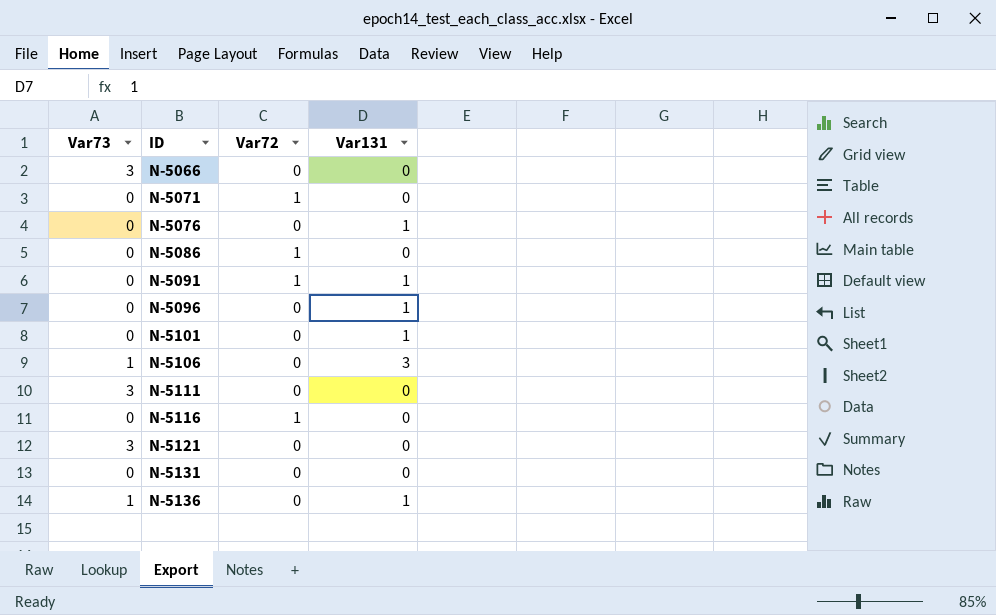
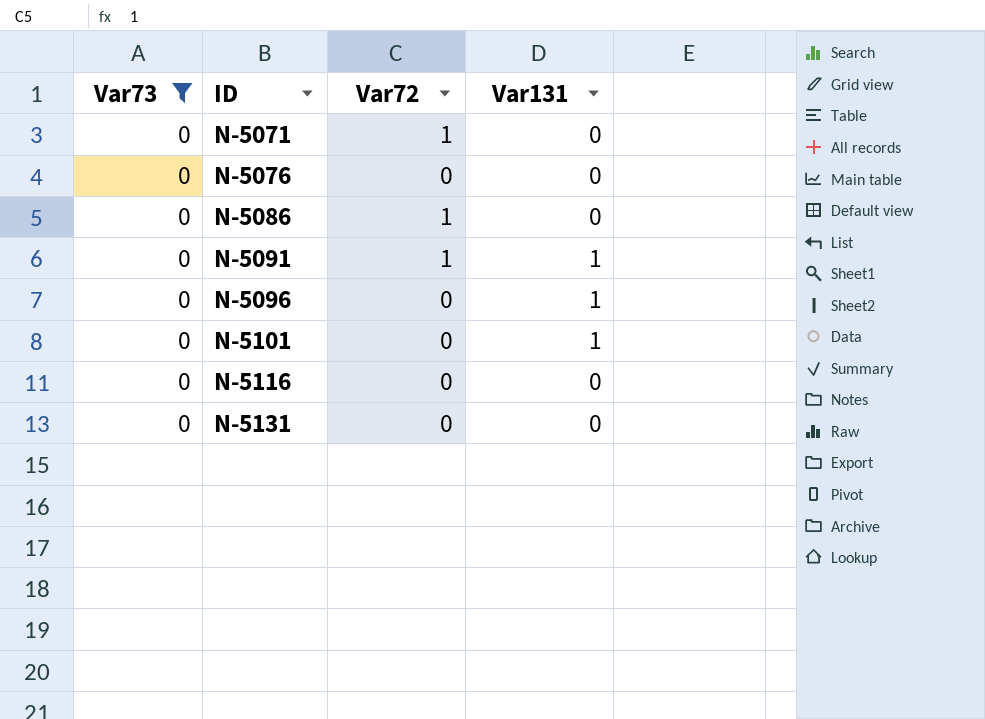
filter: none -> Var73 = 0
N-5076 | Var131: 1 -> 0
N-5116 | Var72: 1 -> 0

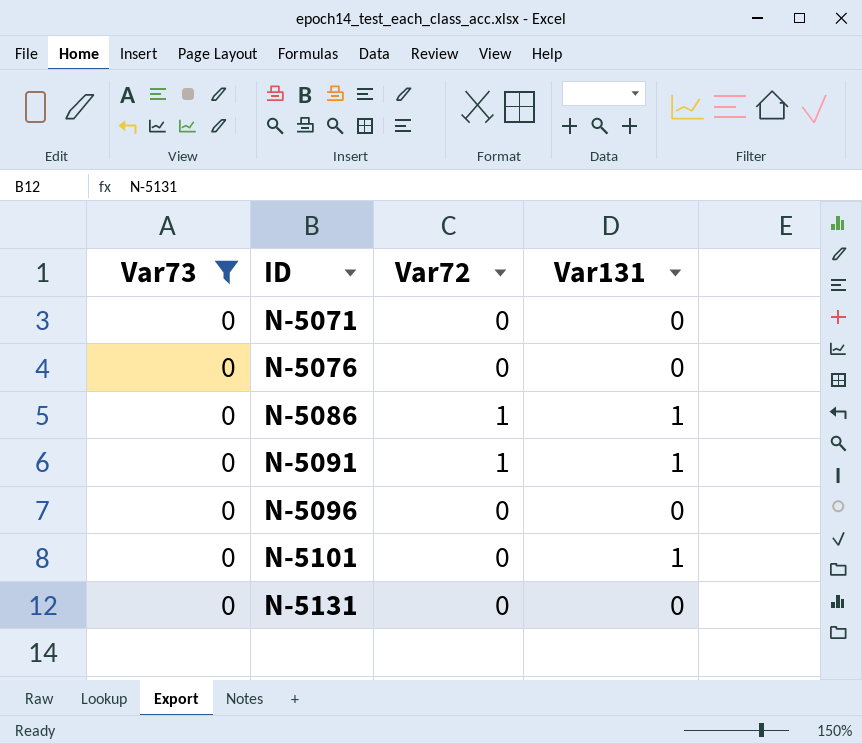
row N-5116: 0 | 0 | 0 -> none
N-5071 | Var72: 1 -> 0
N-5086 | Var131: 0 -> 1
N-5096 | Var131: 1 -> 0

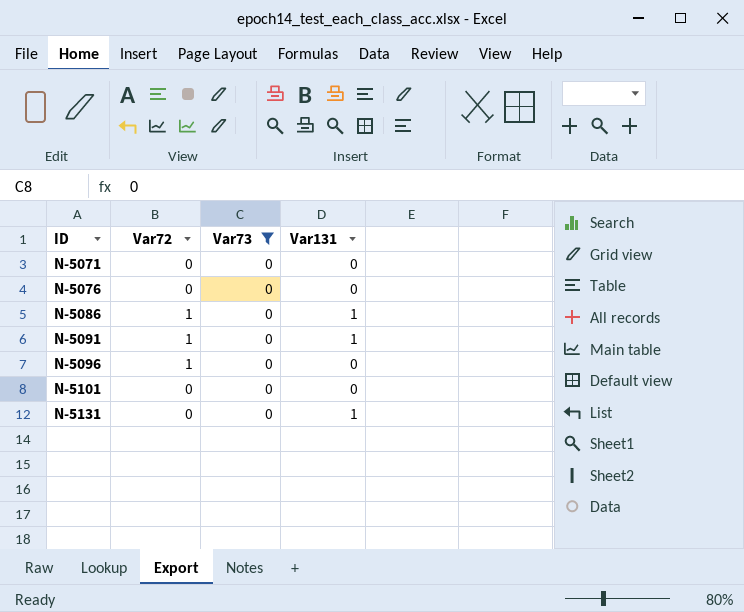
column Var73 | position: 1 -> 3
N-5096 | Var72: 0 -> 1
N-5101 | Var131: 1 -> 0
N-5131 | Var131: 0 -> 1

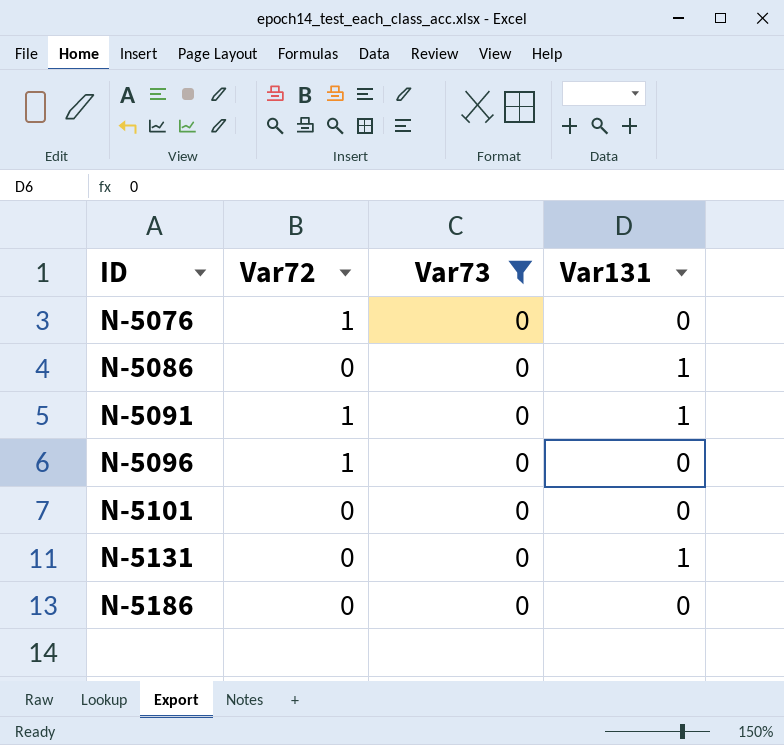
row N-5071: 0 | 0 | 0 -> none
N-5076 | Var72: 0 -> 1
N-5086 | Var72: 1 -> 0
row N-5186: none -> 0 | 0 | 0

